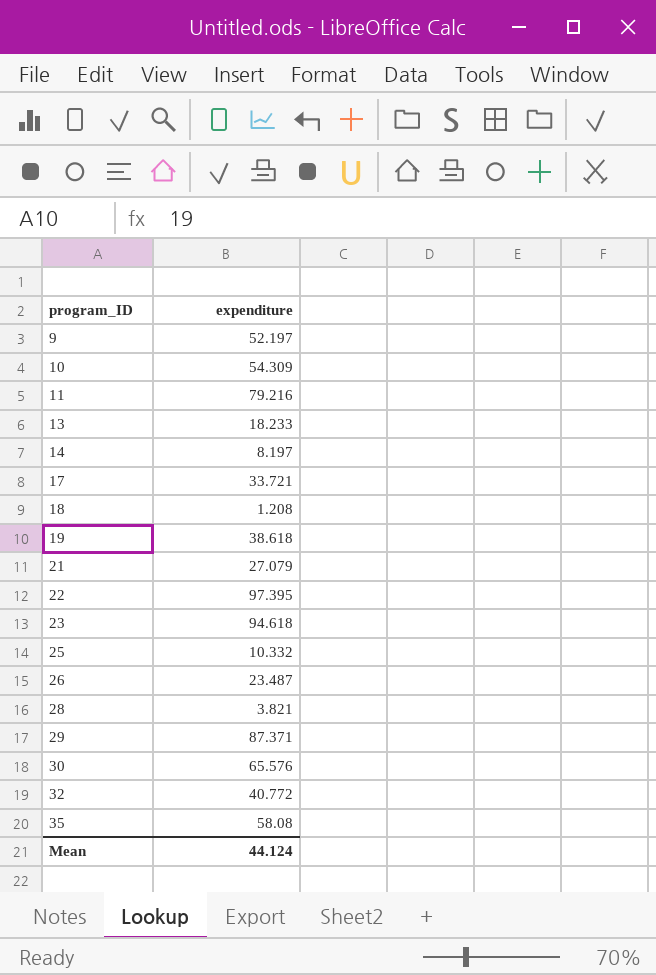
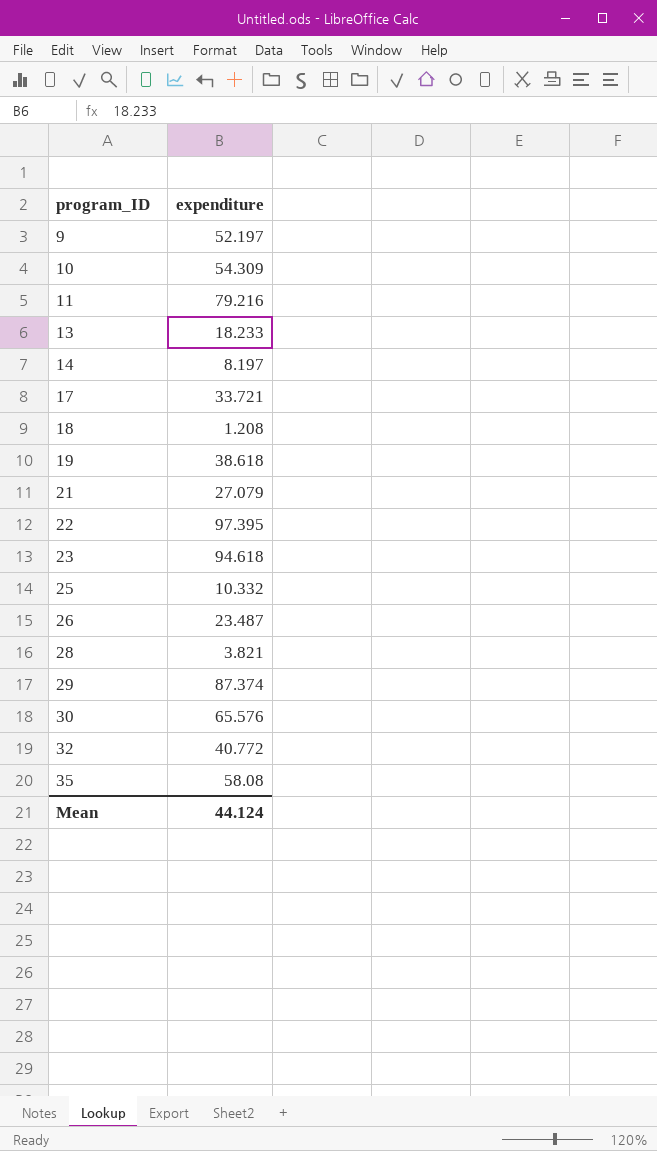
29 | expenditure: 87.371 -> 87.374

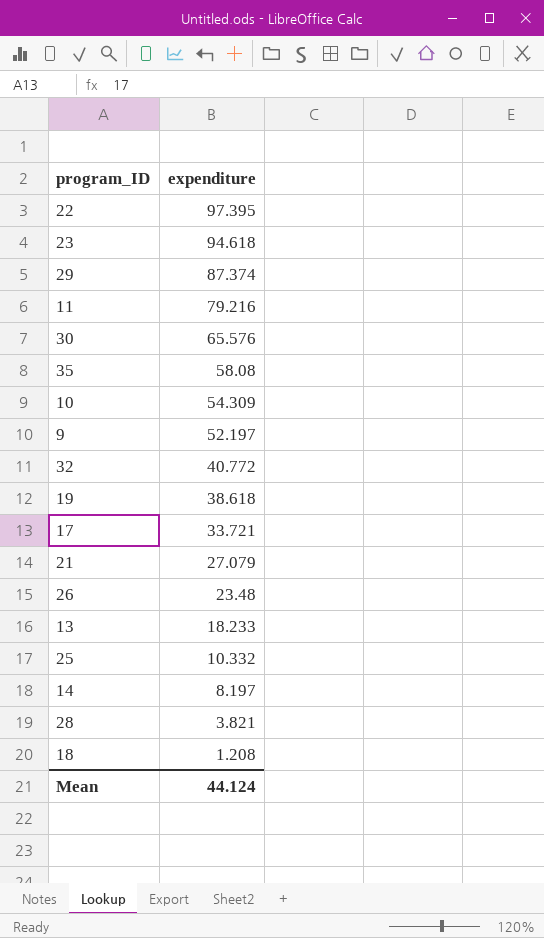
row order: program_ID ascending -> expenditure descending
26 | expenditure: 23.487 -> 23.48

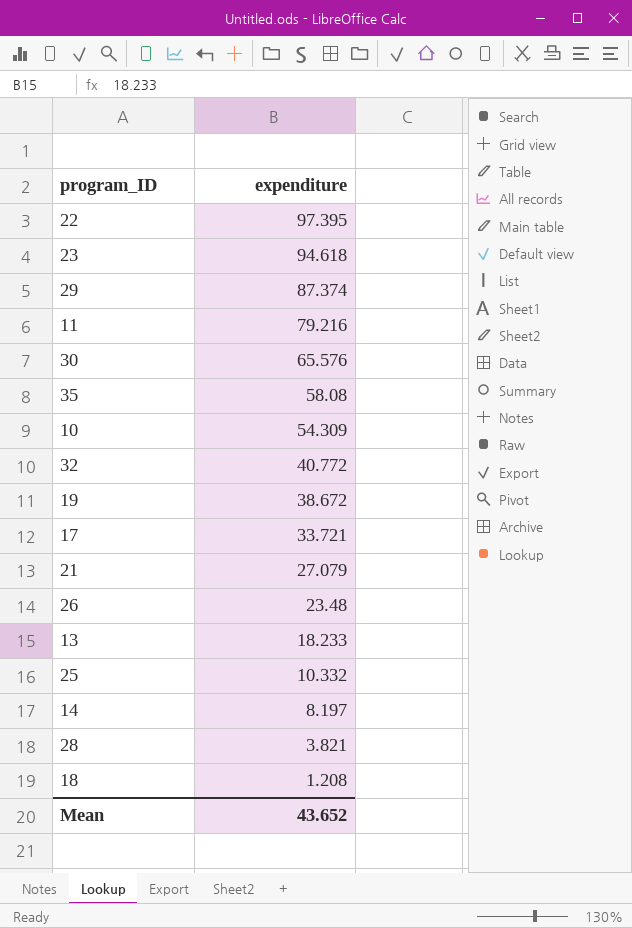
row 9: 52.197 -> none
19 | expenditure: 38.618 -> 38.672
Mean | expenditure: 44.124 -> 43.652

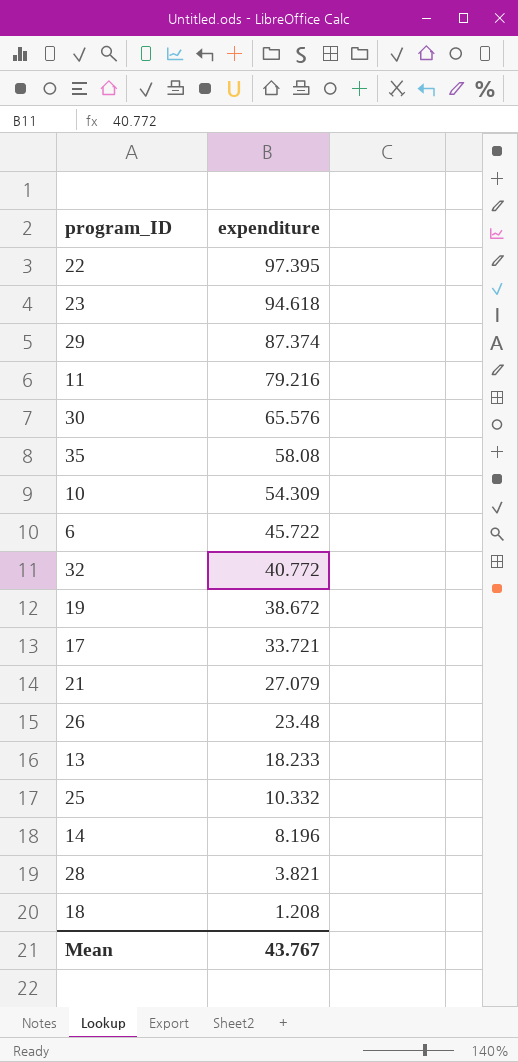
row 6: none -> 45.722
14 | expenditure: 8.197 -> 8.196
Mean | expenditure: 43.652 -> 43.767

